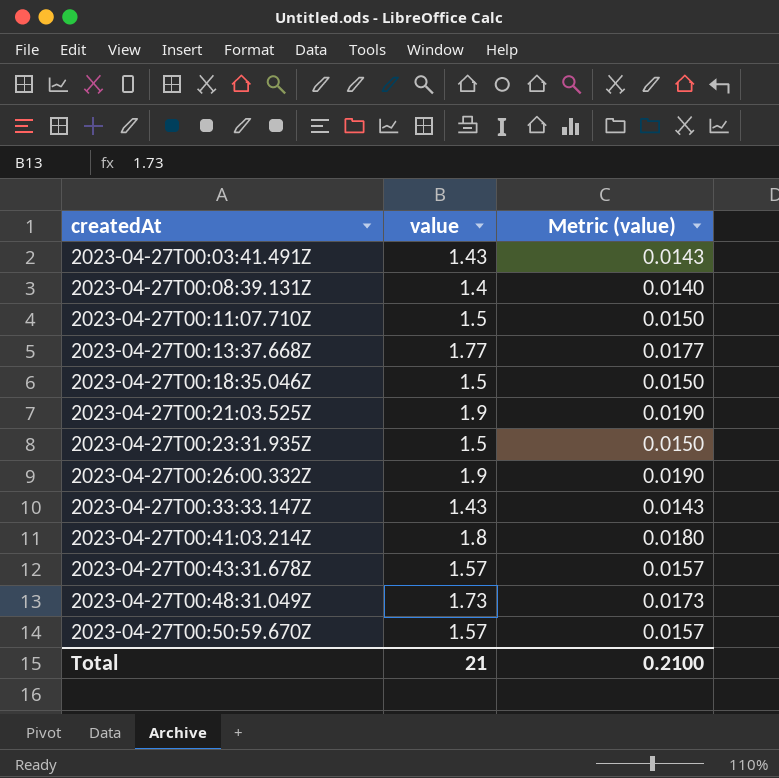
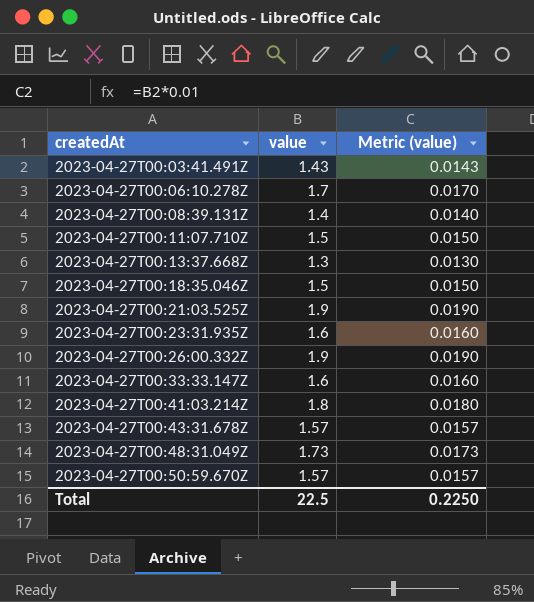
row 2023-04-27T00:06:10.278Z: none -> 1.7 | 0.0170
2023-04-27T00:13:37.668Z | value: 1.77 -> 1.3
2023-04-27T00:13:37.668Z | Metric (value): 0.0177 -> 0.0130
2023-04-27T00:23:31.935Z | value: 1.5 -> 1.6
2023-04-27T00:23:31.935Z | Metric (value): 0.0150 -> 0.0160
2023-04-27T00:33:33.147Z | value: 1.43 -> 1.6
2023-04-27T00:33:33.147Z | Metric (value): 0.0143 -> 0.0160
Total | value: 21 -> 22.5
Total | Metric (value): 0.2100 -> 0.2250

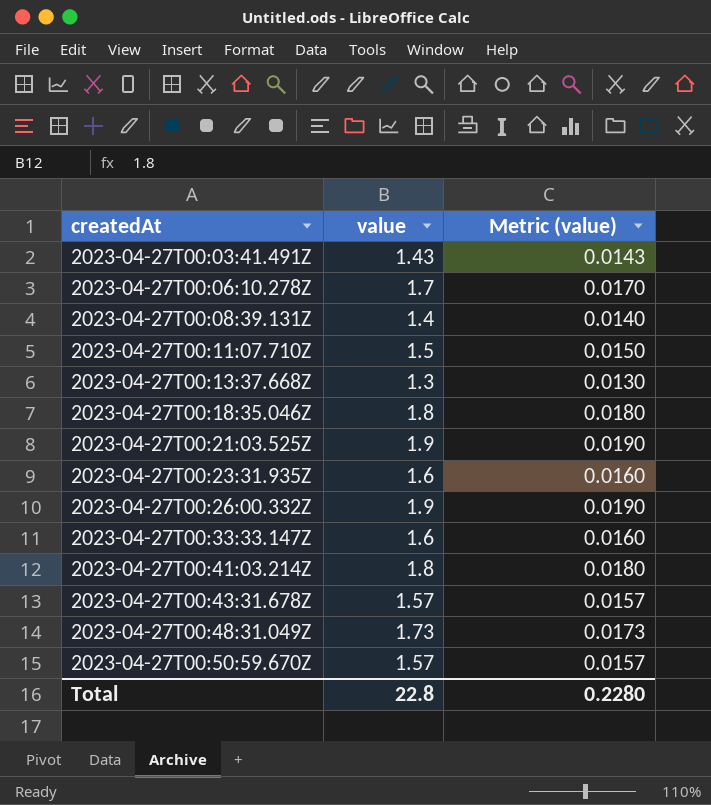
2023-04-27T00:18:35.046Z | value: 1.5 -> 1.8
2023-04-27T00:18:35.046Z | Metric (value): 0.0150 -> 0.0180
Total | value: 22.5 -> 22.8
Total | Metric (value): 0.2250 -> 0.2280

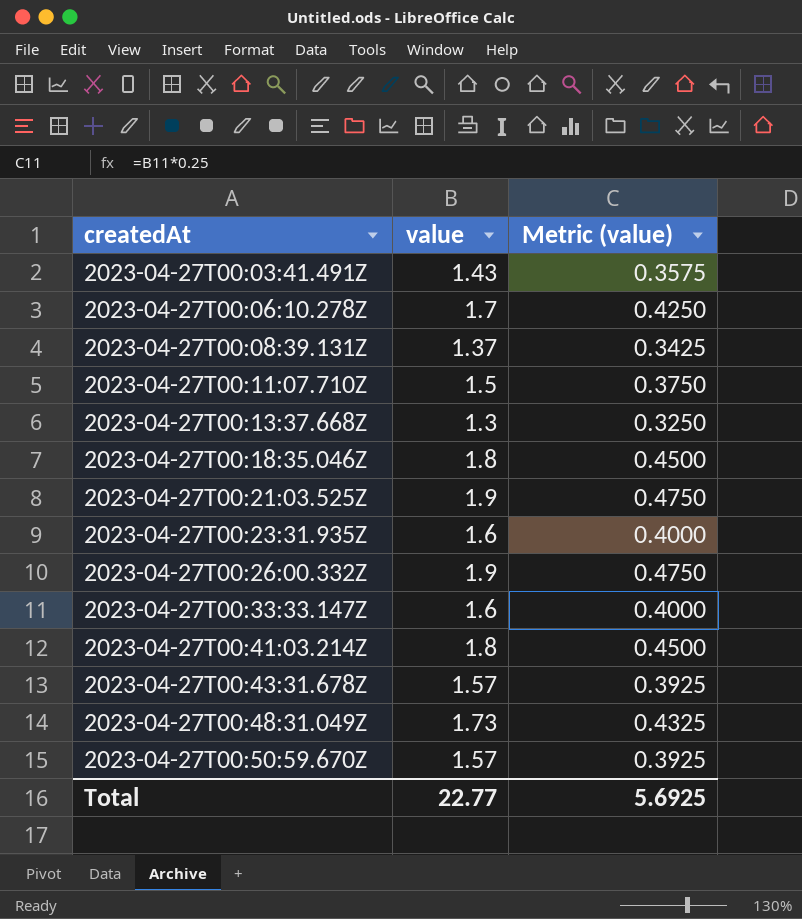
column Metric (value) | formula: [value] * 0.01 -> [value] * 0.25
2023-04-27T00:08:39.131Z | value: 1.4 -> 1.37
Total | value: 22.8 -> 22.77
Total | Metric (value): 0.2280 -> 5.6925

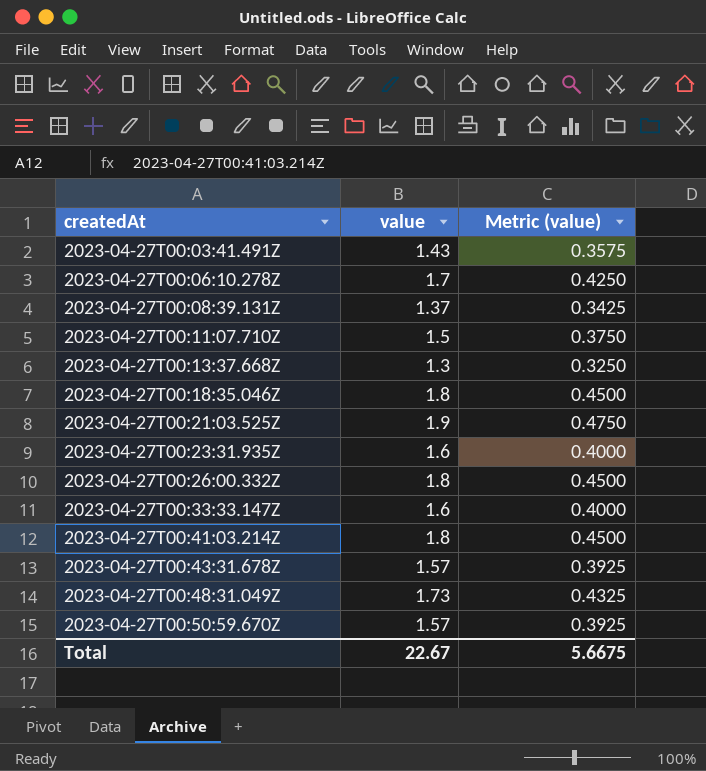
2023-04-27T00:26:00.332Z | value: 1.9 -> 1.8
2023-04-27T00:26:00.332Z | Metric (value): 0.4750 -> 0.4500
Total | value: 22.77 -> 22.67
Total | Metric (value): 5.6925 -> 5.6675

